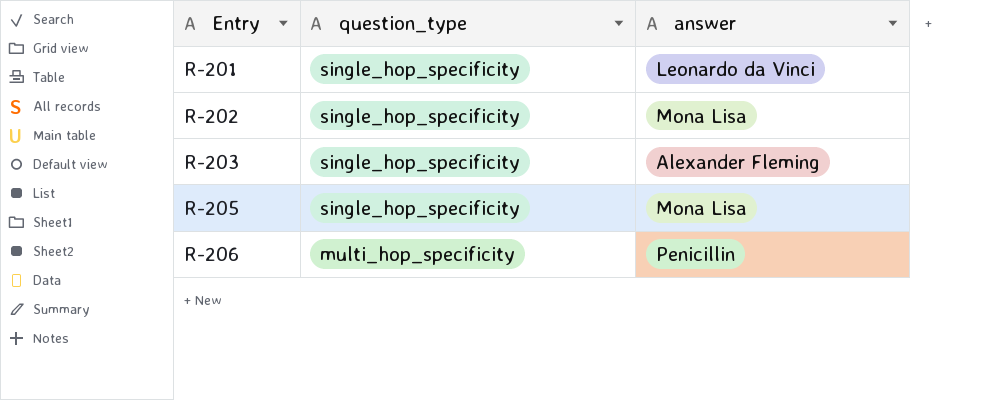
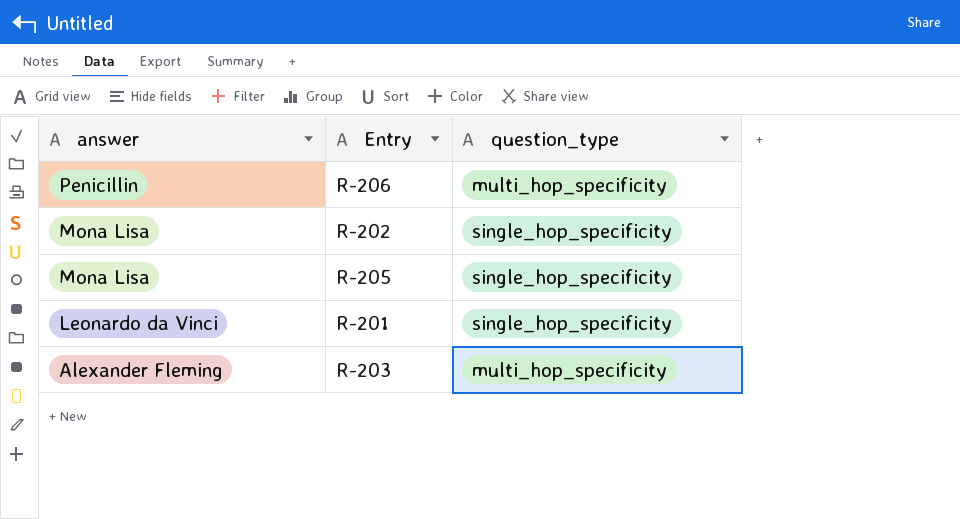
row order: Entry ascending -> answer descending
column answer | position: 3 -> 1
R-203 | question_type: single_hop_specificity -> multi_hop_specificity

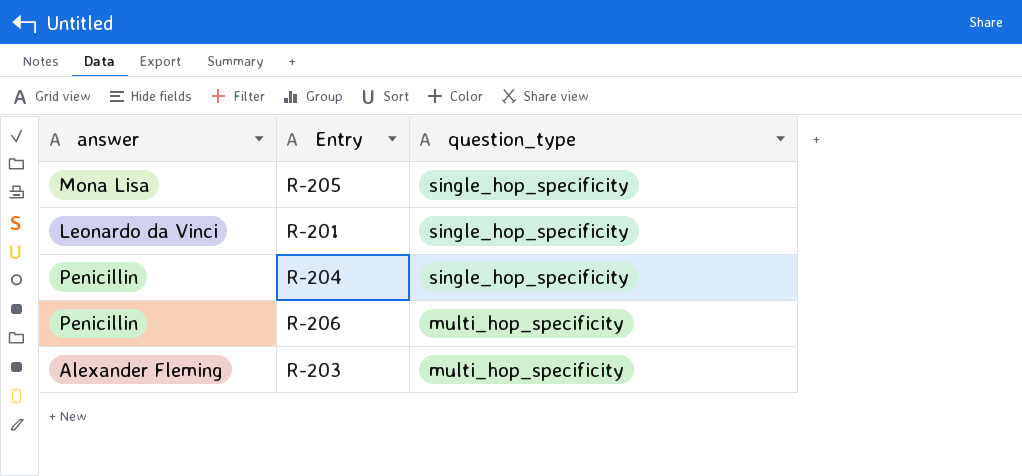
row order: answer descending -> question_type descending
row R-202: Mona Lisa | single_hop_specificity -> none
row R-204: none -> Penicillin | single_hop_specificity

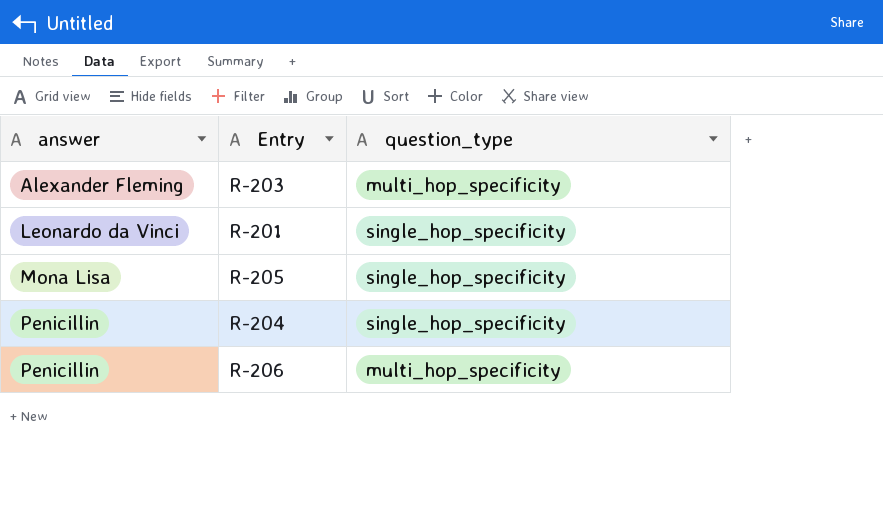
row order: question_type descending -> answer ascending

